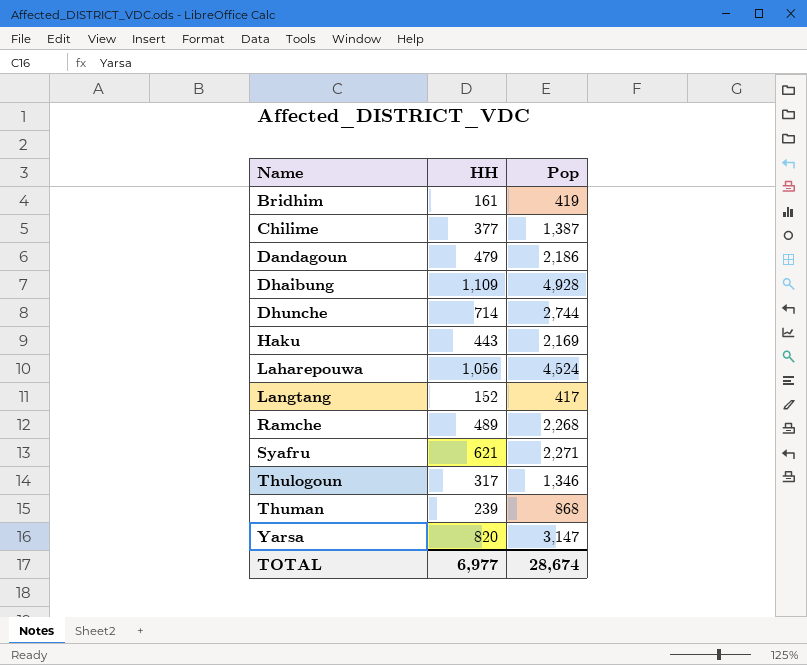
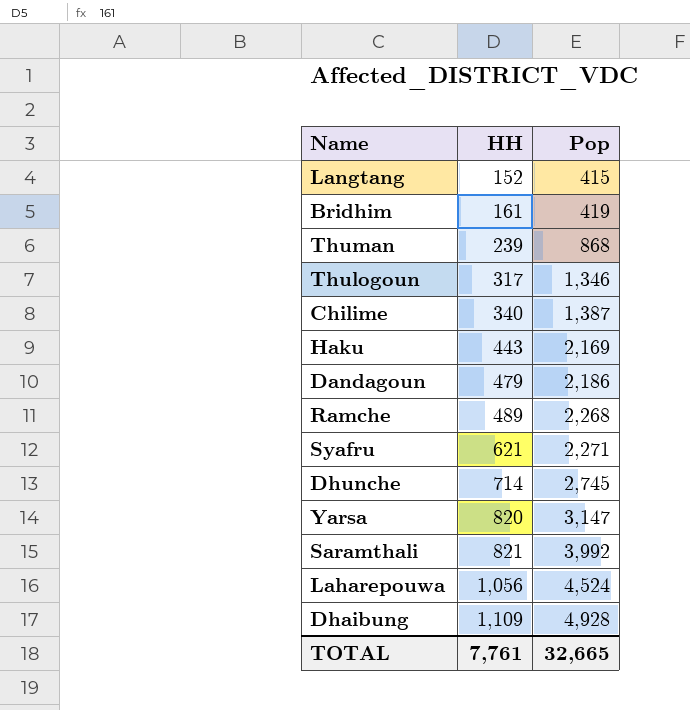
row order: Name ascending -> HH ascending
Langtang | Pop: 417 -> 415
Chilime | HH: 377 -> 340
Dhunche | Pop: 2,744 -> 2,745
row Saramthali: none -> 821 | 3,992
TOTAL | HH: 6,977 -> 7,761
TOTAL | Pop: 28,674 -> 32,665

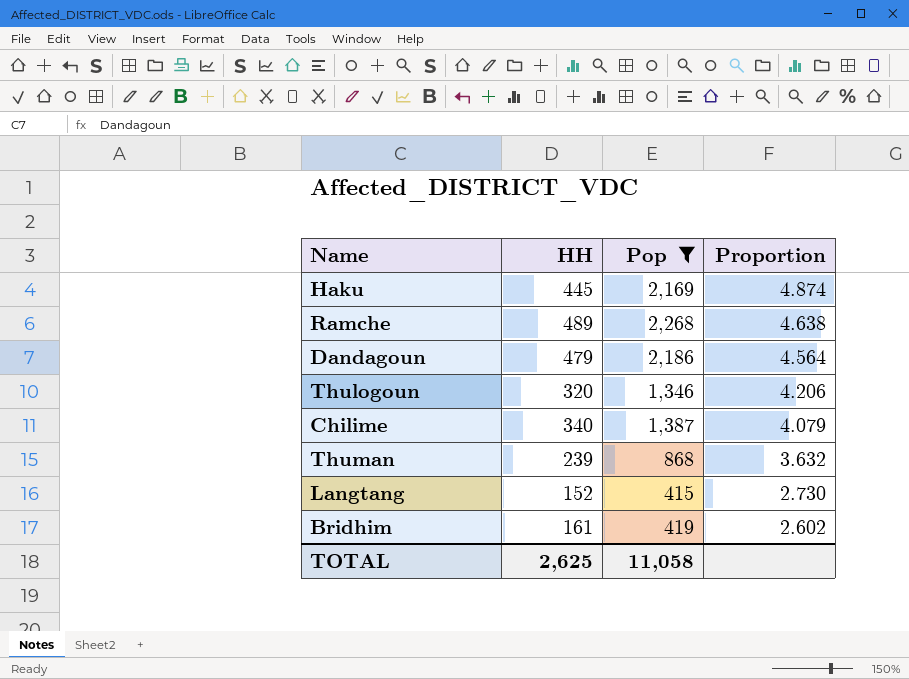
filter: none -> Pop <= 2,268
row order: HH ascending -> Proportion descending
column Proportion | formula: none -> [Pop] / [HH]
Haku | HH: 443 -> 445
Thulogoun | HH: 317 -> 320
TOTAL | HH: 7,761 -> 2,625
TOTAL | Pop: 32,665 -> 11,058

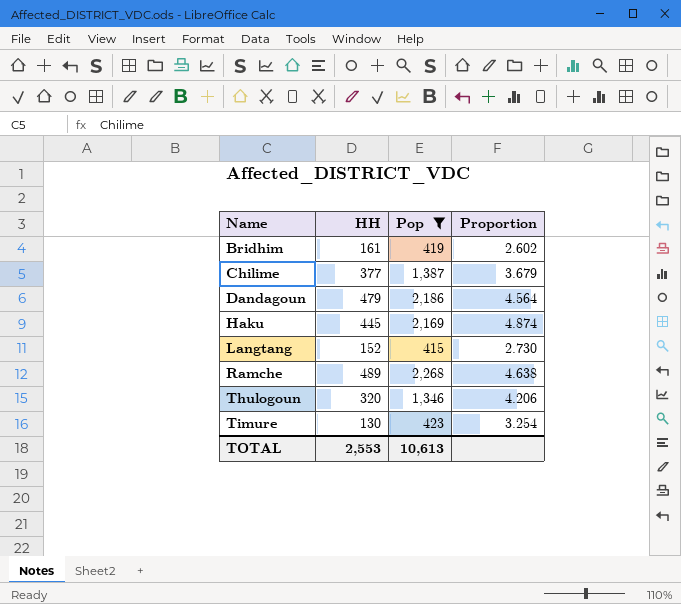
row order: Proportion descending -> Name ascending
row Thuman: 239 | 868 | 3.632 -> none
Chilime | HH: 340 -> 377
Chilime | Proportion: 4.079 -> 3.679
row Timure: none -> 130 | 423 | 3.254
TOTAL | HH: 2,625 -> 2,553
TOTAL | Pop: 11,058 -> 10,613

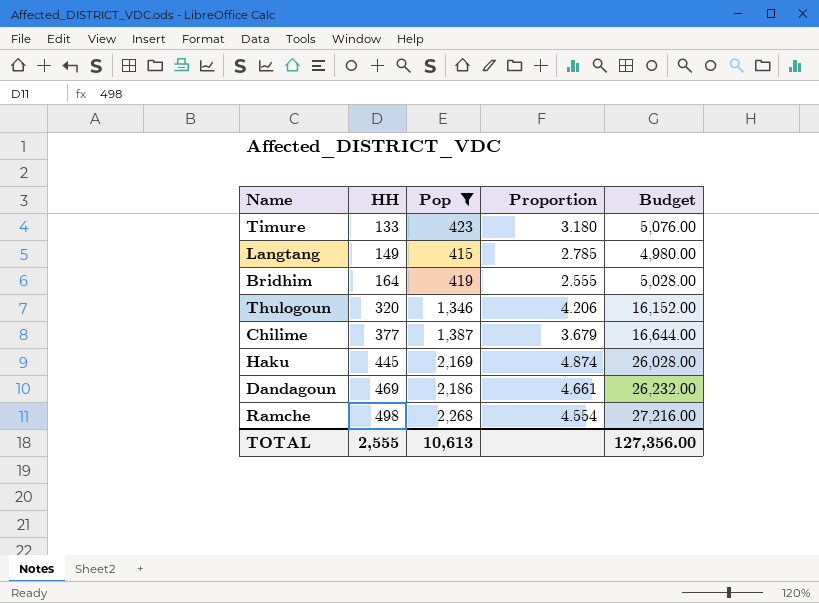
row order: Name ascending -> HH ascending
column Budget | formula: none -> [Pop] * 12
Timure | HH: 130 -> 133
Timure | Proportion: 3.254 -> 3.180
Langtang | HH: 152 -> 149
Langtang | Proportion: 2.730 -> 2.785
Bridhim | HH: 161 -> 164
Bridhim | Proportion: 2.602 -> 2.555
Dandagoun | HH: 479 -> 469
Dandagoun | Proportion: 4.564 -> 4.661
Ramche | HH: 489 -> 498
Ramche | Proportion: 4.638 -> 4.554
TOTAL | HH: 2,553 -> 2,555

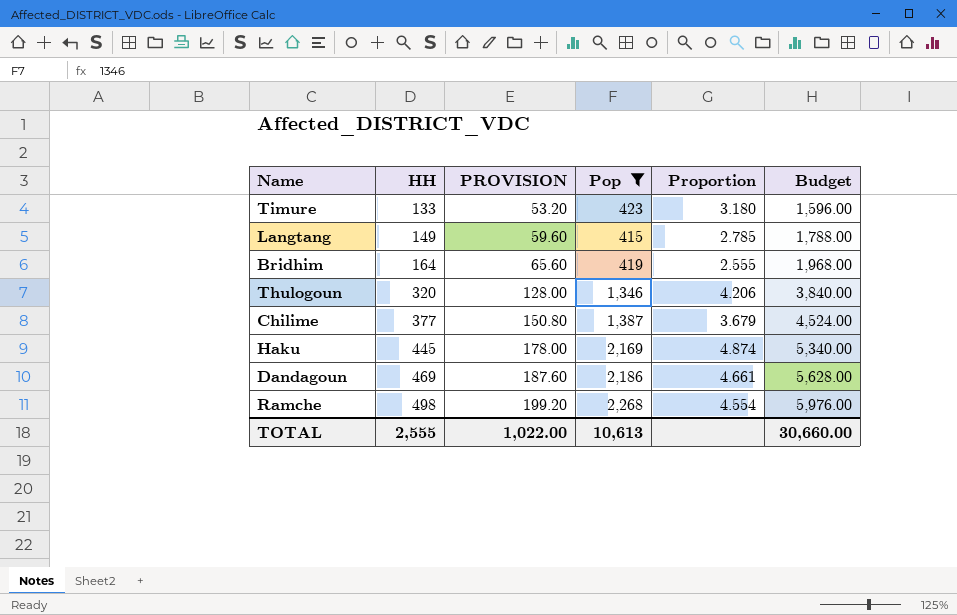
column PROVISION | formula: none -> [HH] * 0.4
column Budget | formula: [Pop] * 12 -> [HH] * 12
TOTAL | Budget: 127,356.00 -> 30,660.00

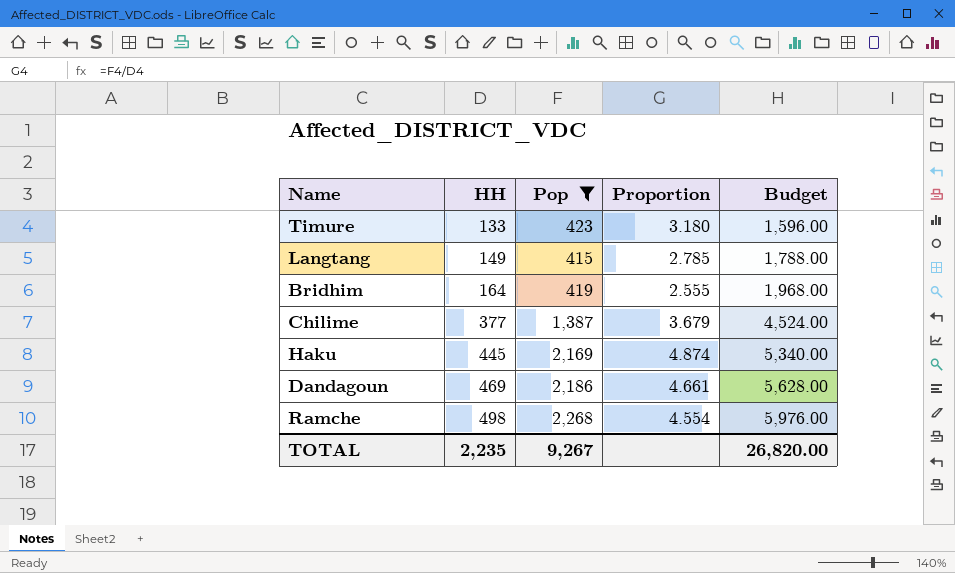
column PROVISION | formula: [HH] * 0.4 -> none
row Thulogoun: 320 | 128.00 | 1,346 | 4.206 | 3,840.00 -> none
TOTAL | HH: 2,555 -> 2,235
TOTAL | Pop: 10,613 -> 9,267
TOTAL | Budget: 30,660.00 -> 26,820.00

